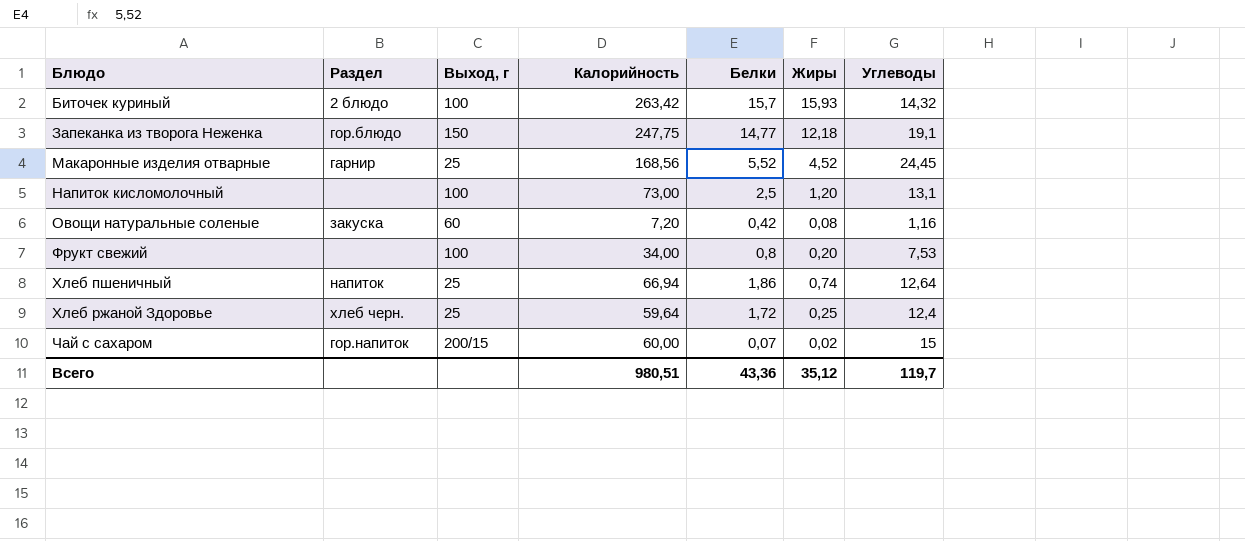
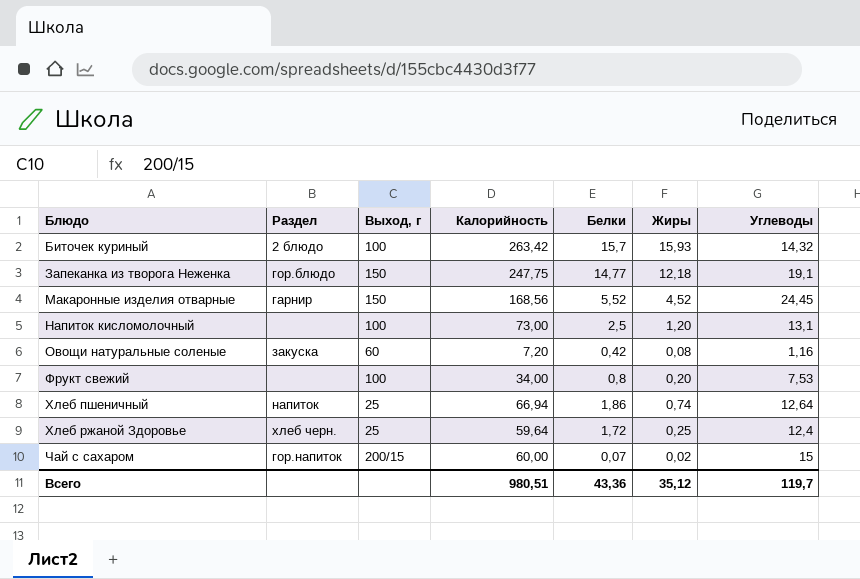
Макаронные изделия отварные | Выход, г: 25 -> 150

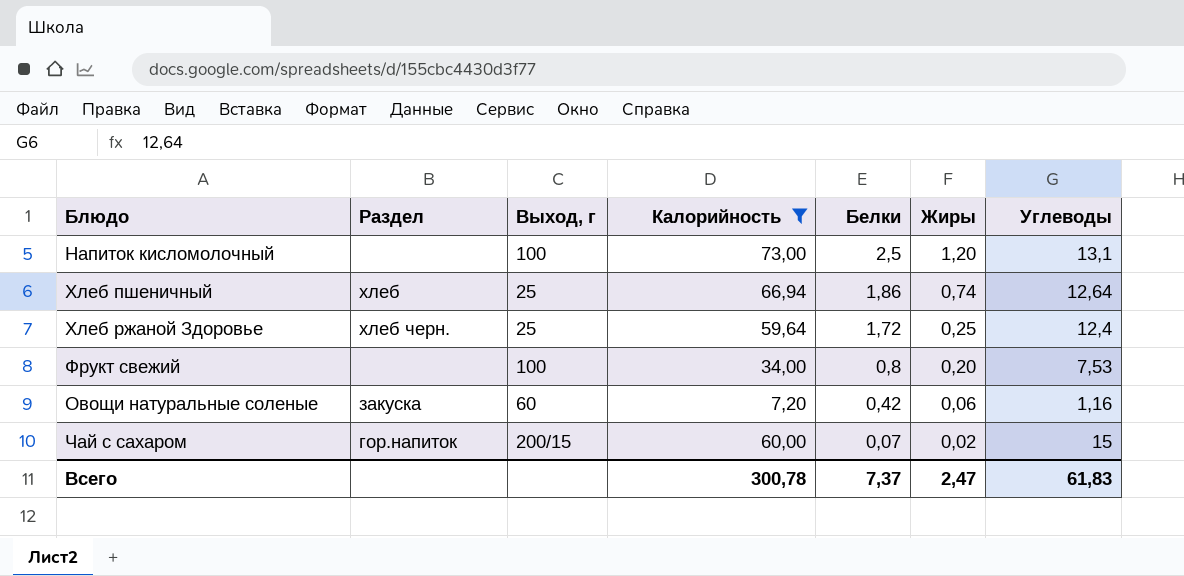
filter: none -> Калорийность <= 73,00
row order: Блюдо ascending -> Белки descending
Хлеб пшеничный | Раздел: напиток -> хлеб
Овощи натуральные соленые | Жиры: 0,08 -> 0,06
Всего | Калорийность: 980,51 -> 300,78
Всего | Белки: 43,36 -> 7,37
Всего | Жиры: 35,12 -> 2,47
Всего | Углеводы: 119,7 -> 61,83

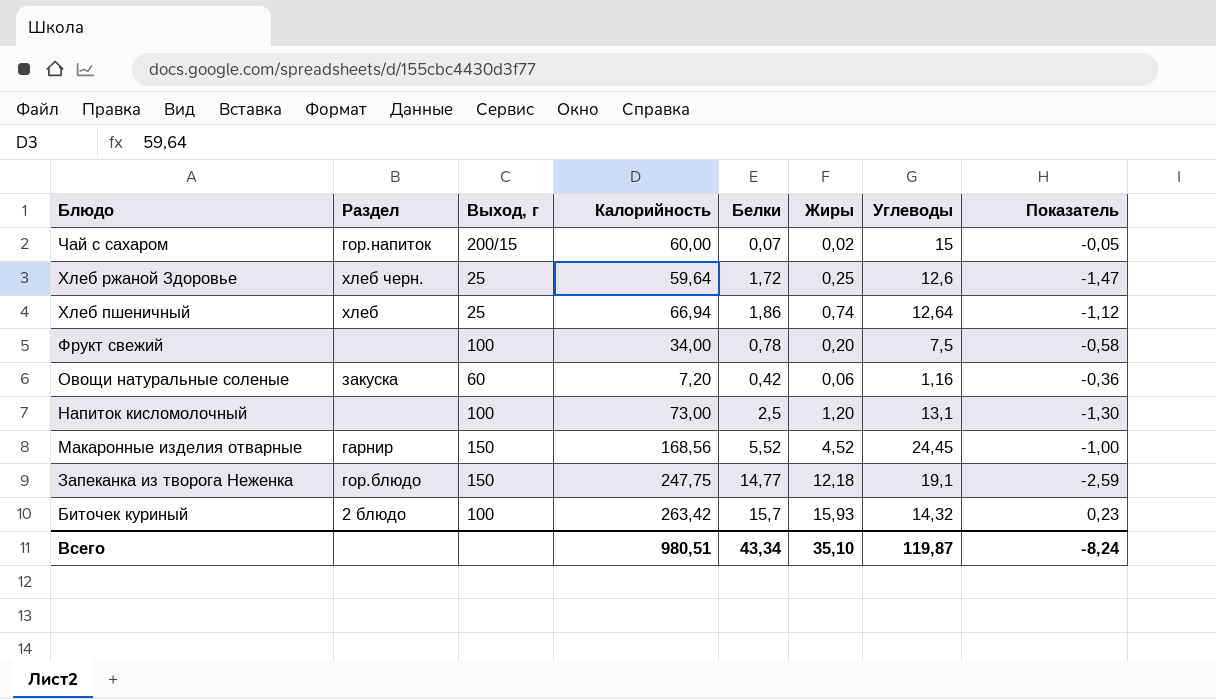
filter: Калорийность <= 73,00 -> none
row order: Белки descending -> Блюдо descending
column Показатель | formula: none -> [Жиры] - [Белки]
Хлеб ржаной Здоровье | Углеводы: 12,4 -> 12,6
Фрукт свежий | Белки: 0,8 -> 0,78
Фрукт свежий | Углеводы: 7,53 -> 7,5
Всего | Калорийность: 300,78 -> 980,51
Всего | Белки: 7,37 -> 43,34
Всего | Жиры: 2,47 -> 35,10
Всего | Углеводы: 61,83 -> 119,87

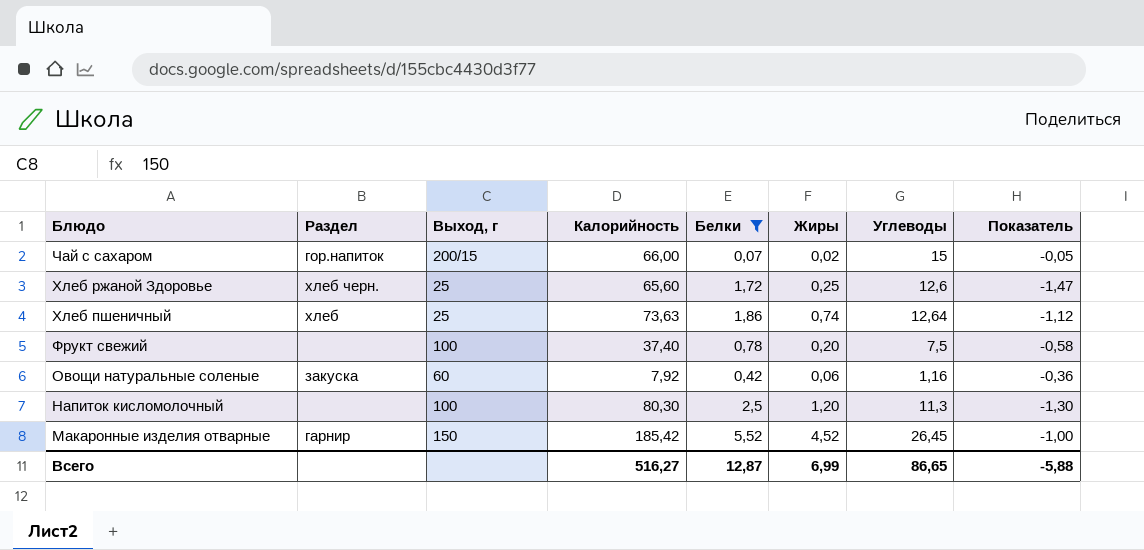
filter: none -> Белки <= 5,52
Чай с сахаром | Калорийность: 60,00 -> 66,00
Хлеб ржаной Здоровье | Калорийность: 59,64 -> 65,60
Хлеб пшеничный | Калорийность: 66,94 -> 73,63
Фрукт свежий | Калорийность: 34,00 -> 37,40
Овощи натуральные соленые | Калорийность: 7,20 -> 7,92
Напиток кисломолочный | Калорийность: 73,00 -> 80,30
Напиток кисломолочный | Углеводы: 13,1 -> 11,3
Макаронные изделия отварные | Калорийность: 168,56 -> 185,42
Макаронные изделия отварные | Углеводы: 24,45 -> 26,45
Всего | Калорийность: 980,51 -> 516,27
Всего | Белки: 43,34 -> 12,87
Всего | Жиры: 35,10 -> 6,99
Всего | Углеводы: 119,87 -> 86,65
Всего | Показатель: -8,24 -> -5,88

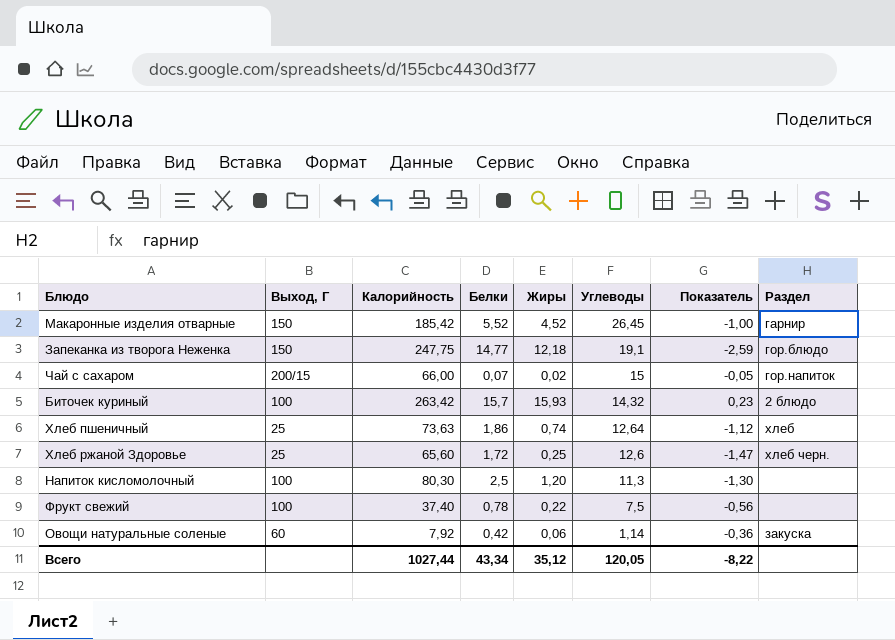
filter: Белки <= 5,52 -> none
row order: Блюдо descending -> Углеводы descending
column name: Выход, г -> Выход, Г
column Раздел | position: 2 -> 8
Фрукт свежий | Жиры: 0,20 -> 0,22
Фрукт свежий | Показатель: -0,58 -> -0,56
Овощи натуральные соленые | Углеводы: 1,16 -> 1,14
Всего | Калорийность: 516,27 -> 1027,44
Всего | Белки: 12,87 -> 43,34
Всего | Жиры: 6,99 -> 35,12
Всего | Углеводы: 86,65 -> 120,05
Всего | Показатель: -5,88 -> -8,22

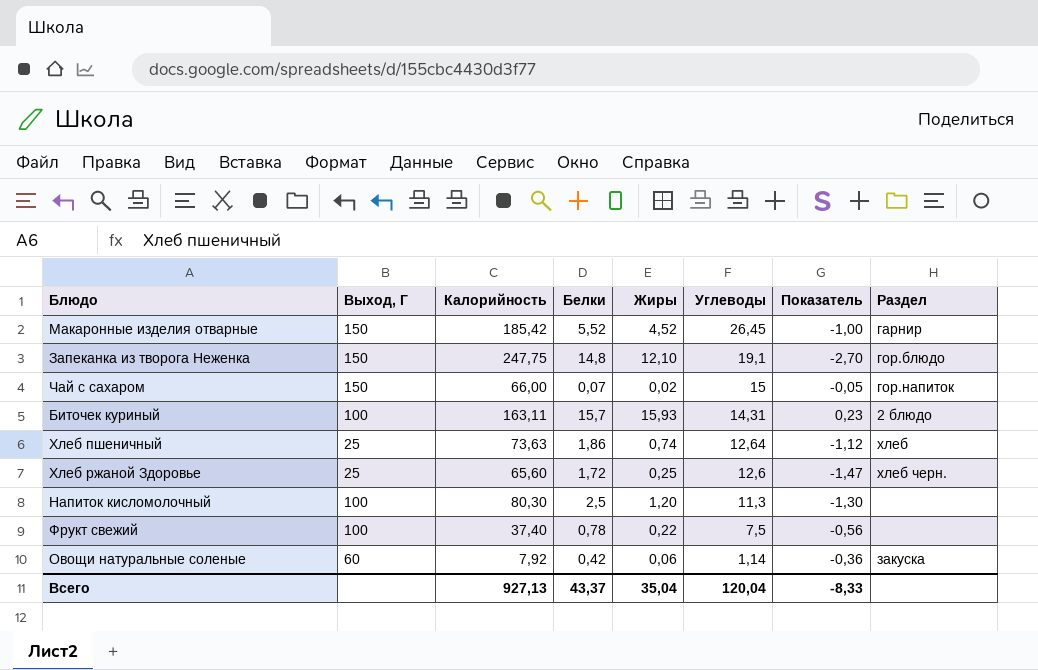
Запеканка из творога Неженка | Белки: 14,77 -> 14,8
Запеканка из творога Неженка | Жиры: 12,18 -> 12,10
Запеканка из творога Неженка | Показатель: -2,59 -> -2,70
Чай с сахаром | Выход, Г: 200/15 -> 150
Биточек куриный | Калорийность: 263,42 -> 163,11
Биточек куриный | Углеводы: 14,32 -> 14,31
Всего | Калорийность: 1027,44 -> 927,13
Всего | Белки: 43,34 -> 43,37
Всего | Жиры: 35,12 -> 35,04
Всего | Углеводы: 120,05 -> 120,04
Всего | Показатель: -8,22 -> -8,33

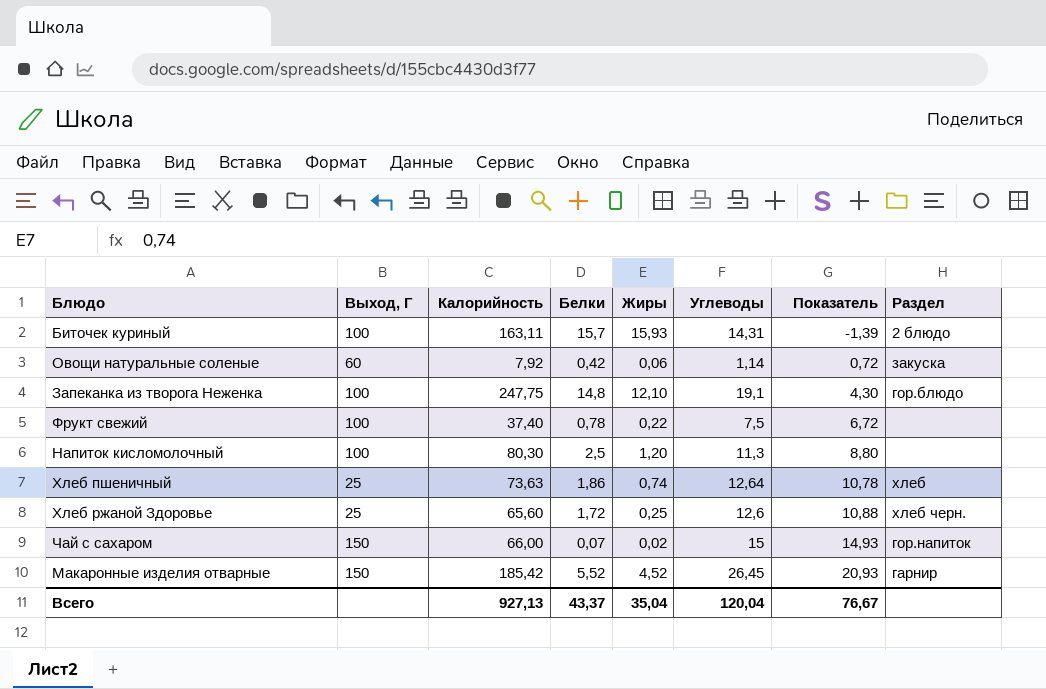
row order: Углеводы descending -> Показатель ascending
column Показатель | formula: [Жиры] - [Белки] -> [Углеводы] - [Белки]
Запеканка из творога Неженка | Выход, Г: 150 -> 100
Всего | Показатель: -8,33 -> 76,67

